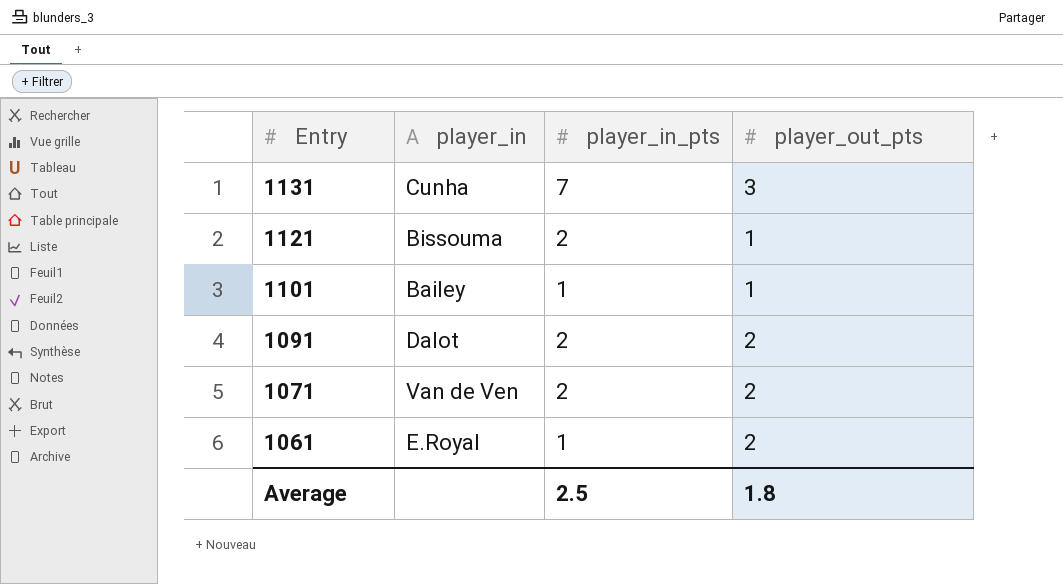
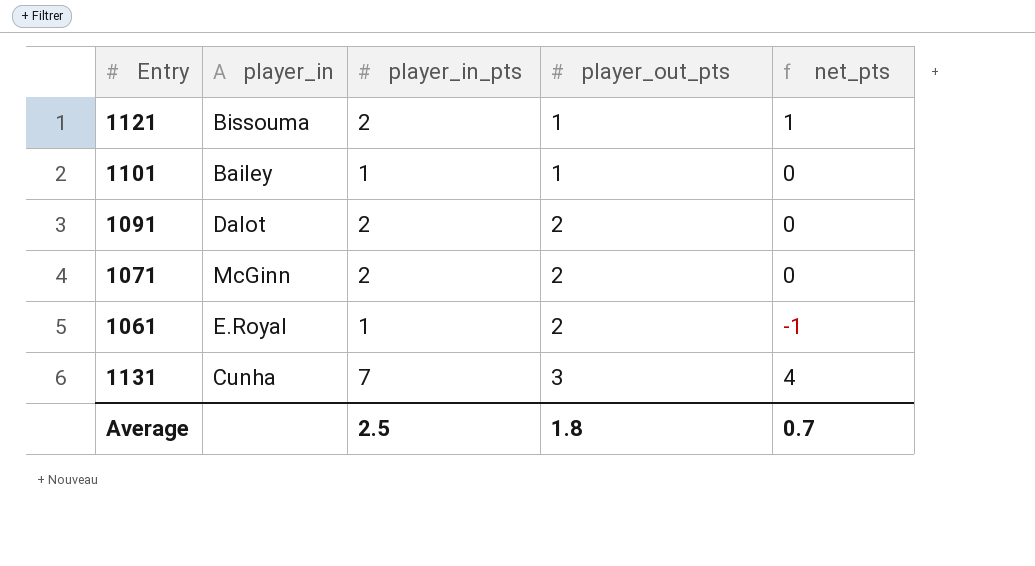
row order: Entry descending -> player_out_pts ascending
column net_pts | formula: none -> [player_in_pts] - [player_out_pts]
1071 | player_in: Van de Ven -> McGinn

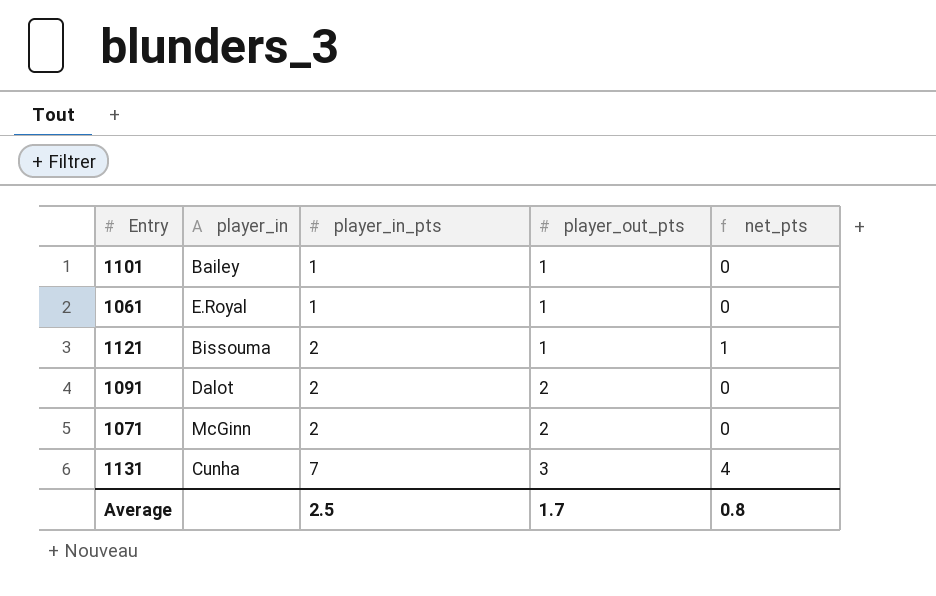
row order: player_out_pts ascending -> player_in_pts ascending
1061 | player_out_pts: 2 -> 1
1061 | net_pts: -1 -> 0
Average | player_out_pts: 1.8 -> 1.7
Average | net_pts: 0.7 -> 0.8

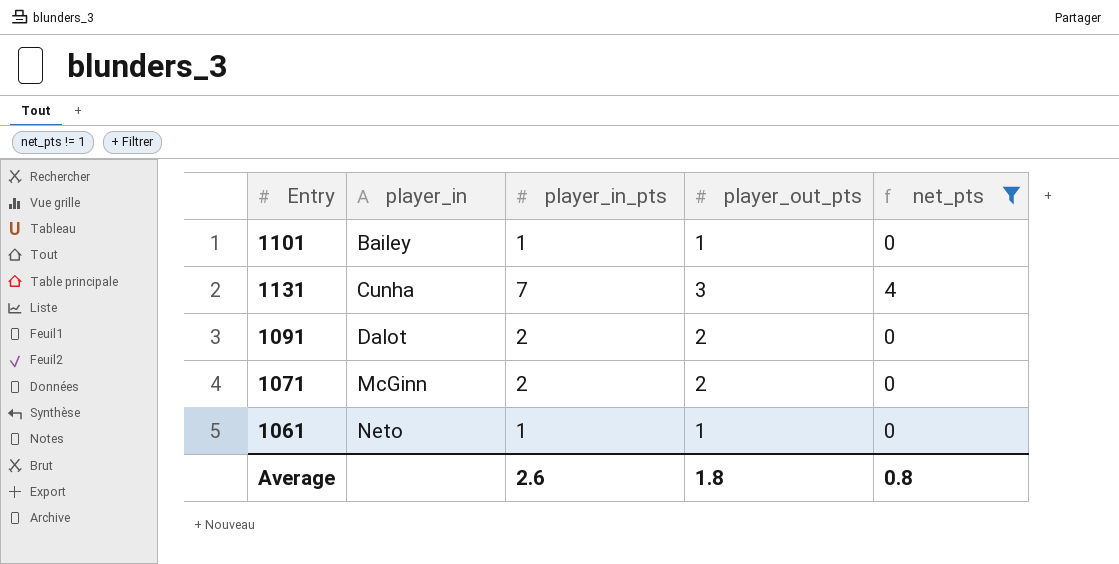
filter: none -> net_pts != 1
row order: player_in_pts ascending -> player_in ascending
1061 | player_in: E.Royal -> Neto
Average | player_in_pts: 2.5 -> 2.6
Average | player_out_pts: 1.7 -> 1.8

